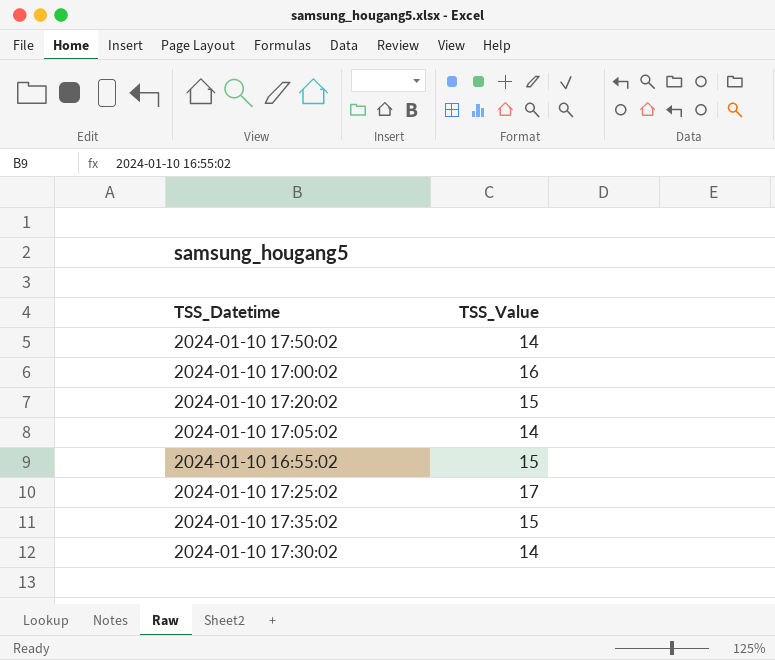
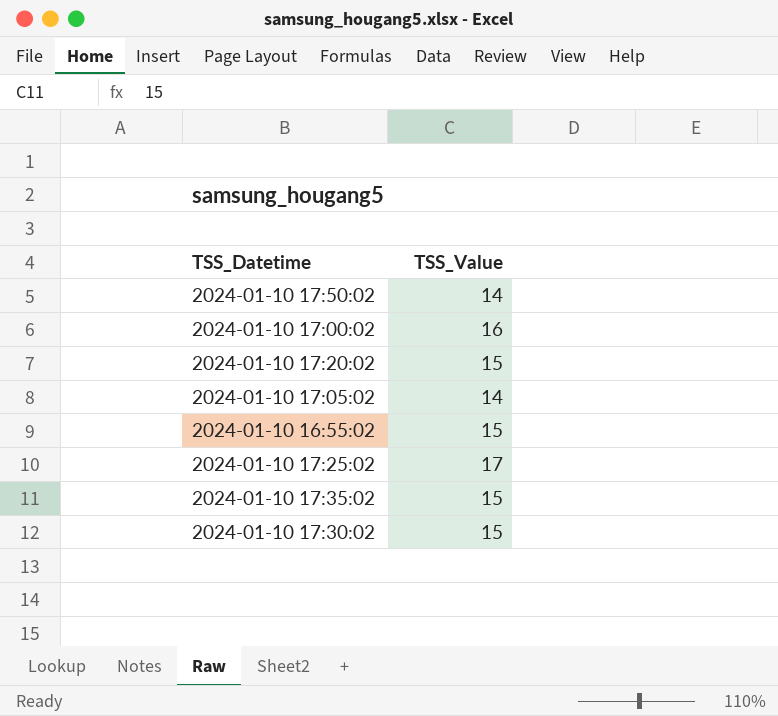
2024-01-10 17:30:02 | TSS_Value: 14 -> 15

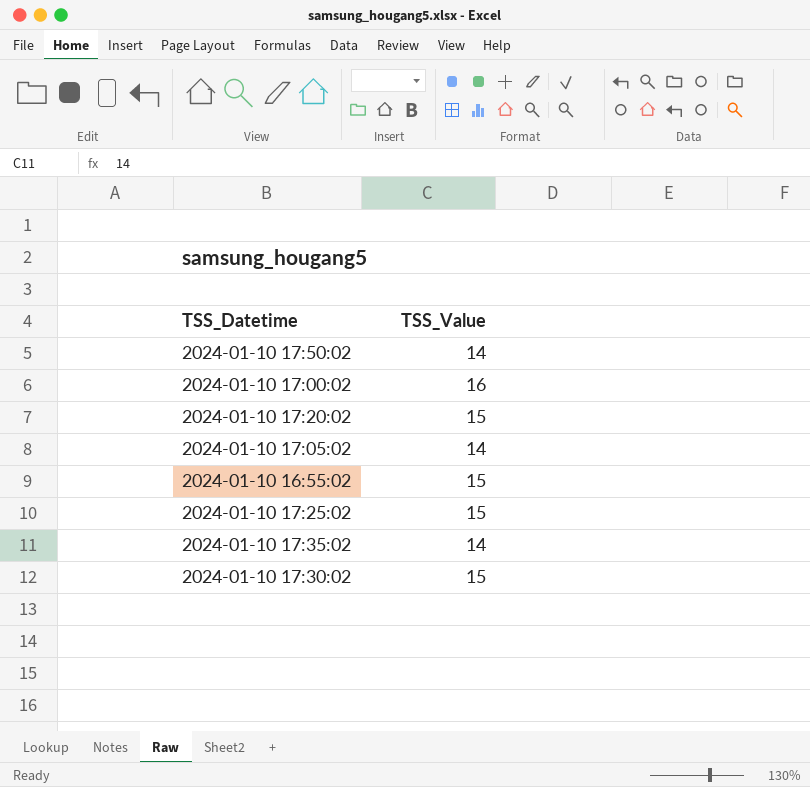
2024-01-10 17:25:02 | TSS_Value: 17 -> 15
2024-01-10 17:35:02 | TSS_Value: 15 -> 14

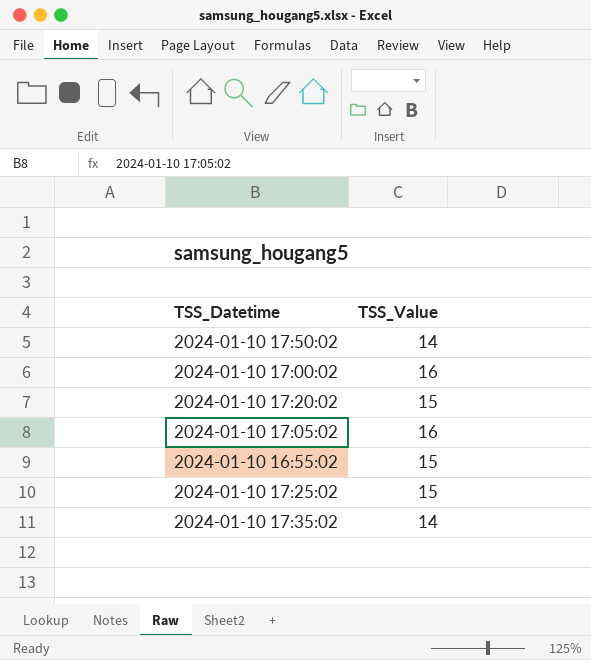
row 2024-01-10 17:30:02: 15 -> none
2024-01-10 17:05:02 | TSS_Value: 14 -> 16

